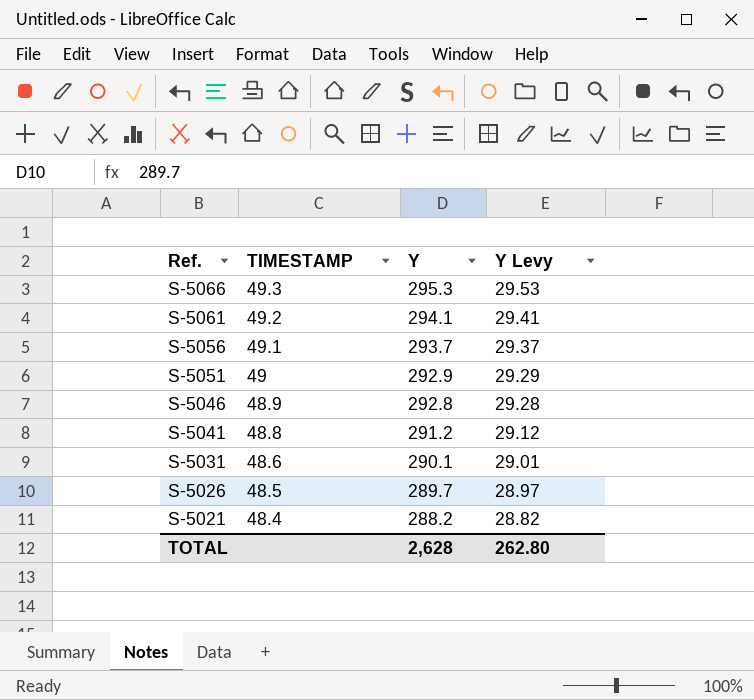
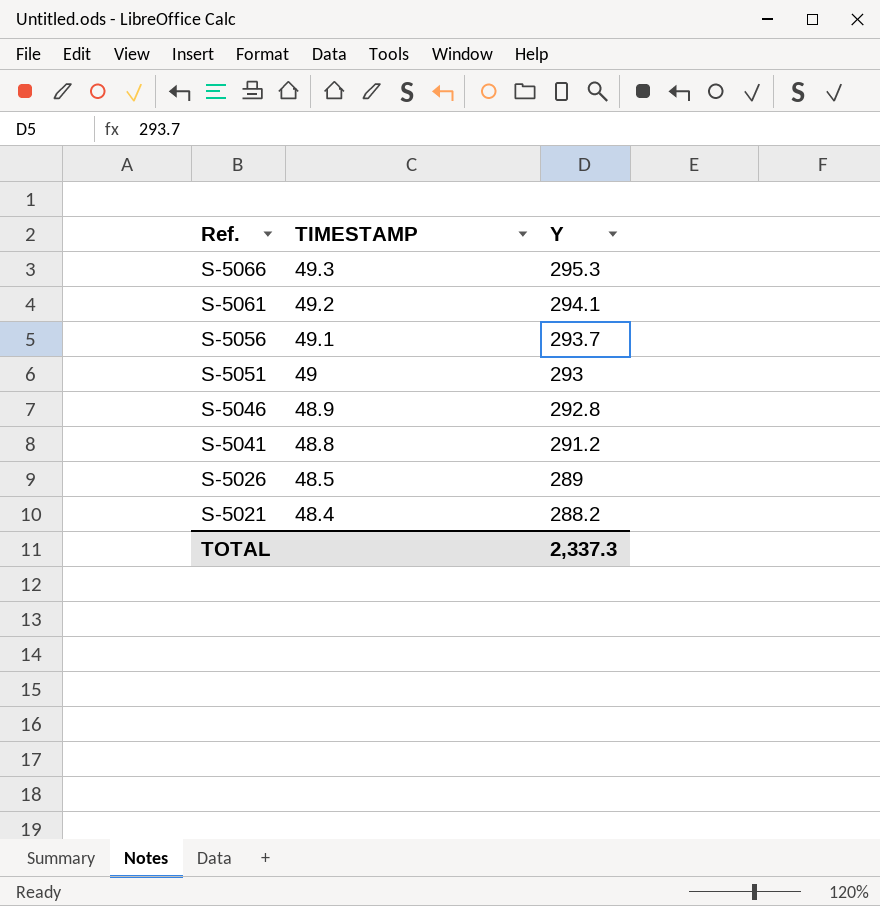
column Y Levy | formula: [Y] * 0.1 -> none
row S-5031: 48.6 | 290.1 | 29.01 -> none
S-5051 | Y: 292.9 -> 293
S-5026 | Y: 289.7 -> 289
TOTAL | Y: 2,628 -> 2,337.3

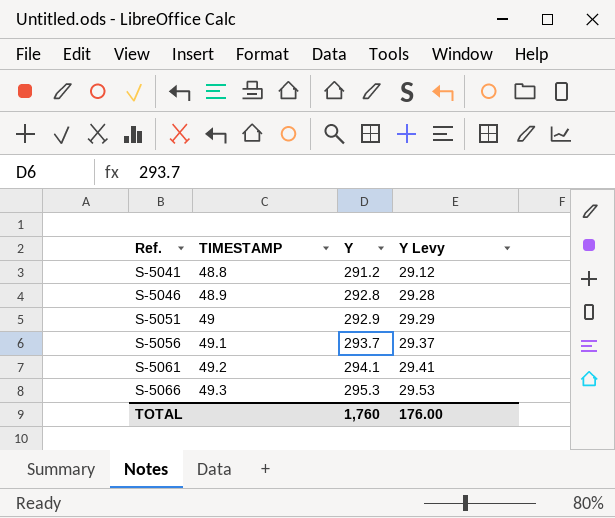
row order: Ref. descending -> Ref. ascending
column Y Levy | formula: none -> [Y] * 0.1
row S-5026: 48.5 | 289 -> none
row S-5021: 48.4 | 288.2 -> none
S-5051 | Y: 293 -> 292.9
TOTAL | Y: 2,337.3 -> 1,760

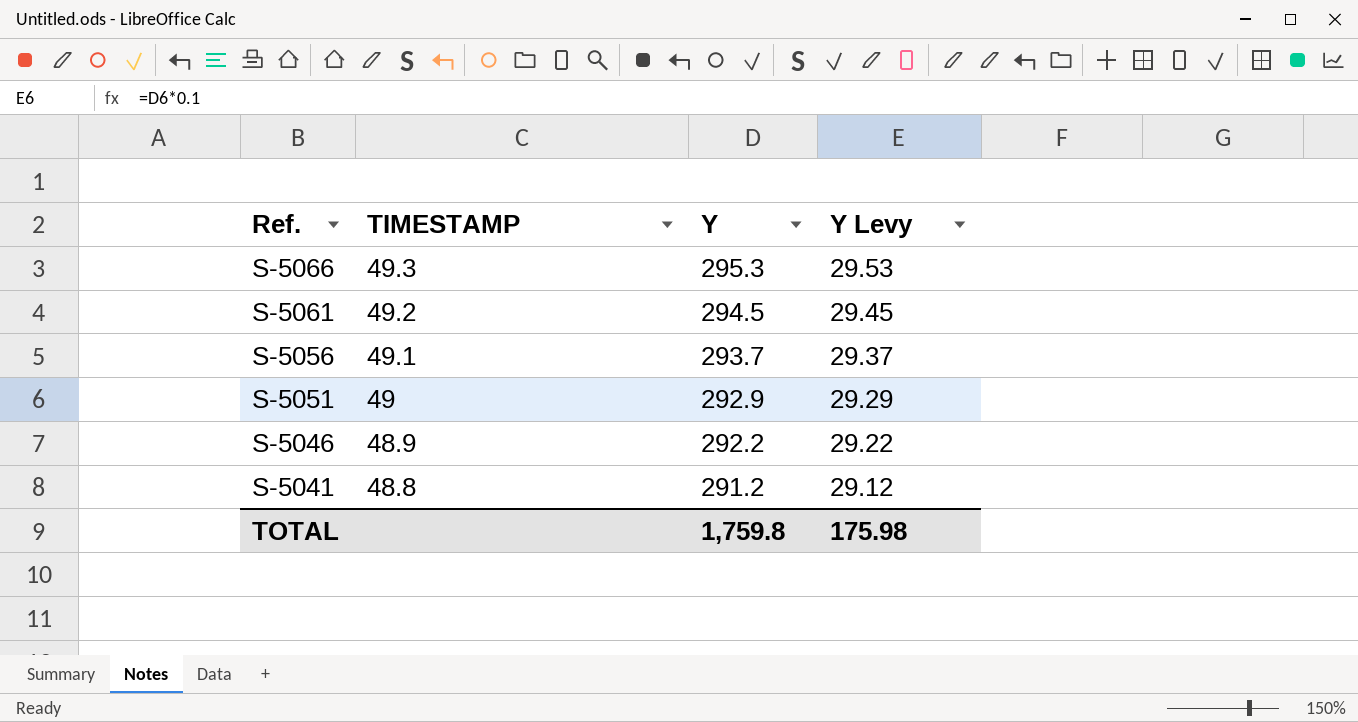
row order: Ref. ascending -> Ref. descending
S-5061 | Y: 294.1 -> 294.5
S-5061 | Y Levy: 29.41 -> 29.45
S-5046 | Y: 292.8 -> 292.2
S-5046 | Y Levy: 29.28 -> 29.22
TOTAL | Y: 1,760 -> 1,759.8
TOTAL | Y Levy: 176.00 -> 175.98

